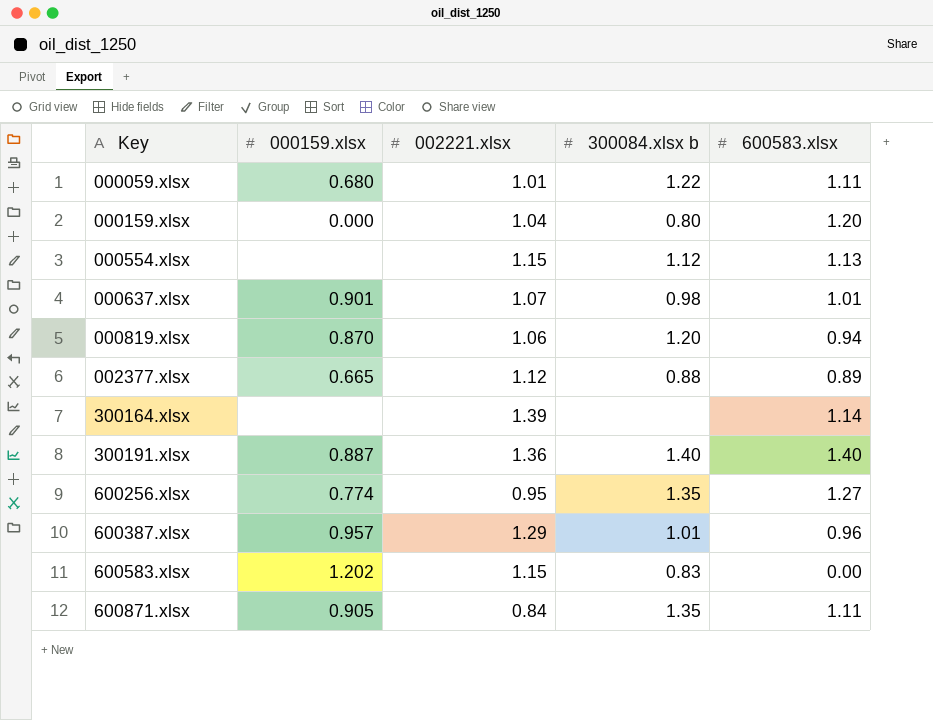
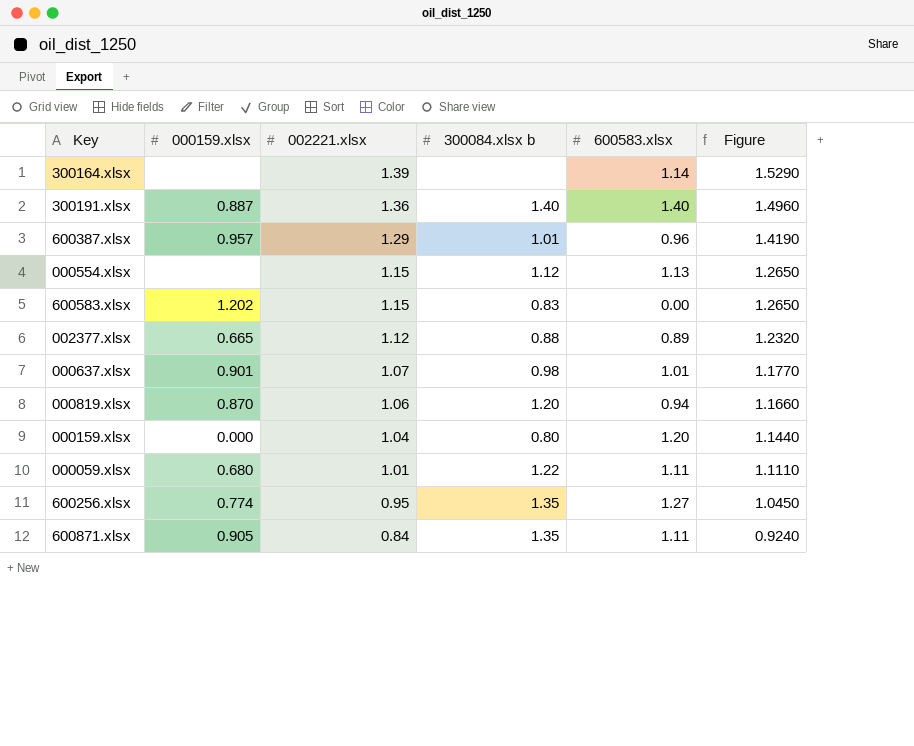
row order: Key ascending -> 002221.xlsx descending
column Figure | formula: none -> [002221.xlsx] * 1.1

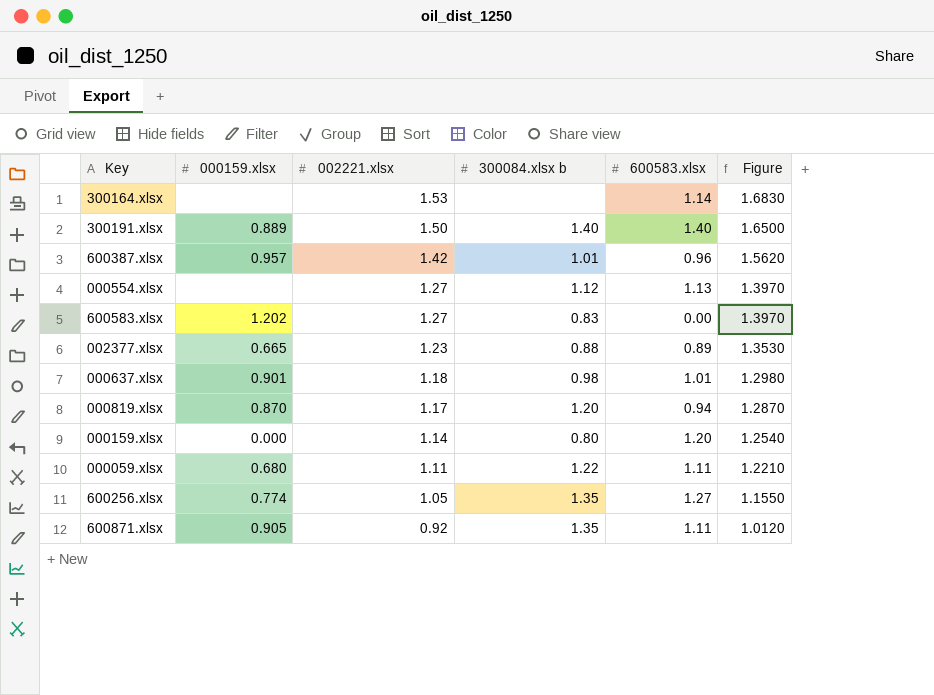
300164.xlsx | 002221.xlsx: 1.39 -> 1.53
300164.xlsx | Figure: 1.5290 -> 1.6830
300191.xlsx | 000159.xlsx: 0.887 -> 0.889
300191.xlsx | 002221.xlsx: 1.36 -> 1.50
300191.xlsx | Figure: 1.4960 -> 1.6500
600387.xlsx | 002221.xlsx: 1.29 -> 1.42
600387.xlsx | Figure: 1.4190 -> 1.5620
000554.xlsx | 002221.xlsx: 1.15 -> 1.27
000554.xlsx | Figure: 1.2650 -> 1.3970
600583.xlsx | 002221.xlsx: 1.15 -> 1.27
600583.xlsx | Figure: 1.2650 -> 1.3970
002377.xlsx | 002221.xlsx: 1.12 -> 1.23
002377.xlsx | Figure: 1.2320 -> 1.3530
000637.xlsx | 002221.xlsx: 1.07 -> 1.18
000637.xlsx | Figure: 1.1770 -> 1.2980
000819.xlsx | 002221.xlsx: 1.06 -> 1.17
000819.xlsx | Figure: 1.1660 -> 1.2870
000159.xlsx | 002221.xlsx: 1.04 -> 1.14
000159.xlsx | Figure: 1.1440 -> 1.2540
000059.xlsx | 002221.xlsx: 1.01 -> 1.11
000059.xlsx | Figure: 1.1110 -> 1.2210
600256.xlsx | 002221.xlsx: 0.95 -> 1.05
600256.xlsx | Figure: 1.0450 -> 1.1550
600871.xlsx | 002221.xlsx: 0.84 -> 0.92
600871.xlsx | Figure: 0.9240 -> 1.0120

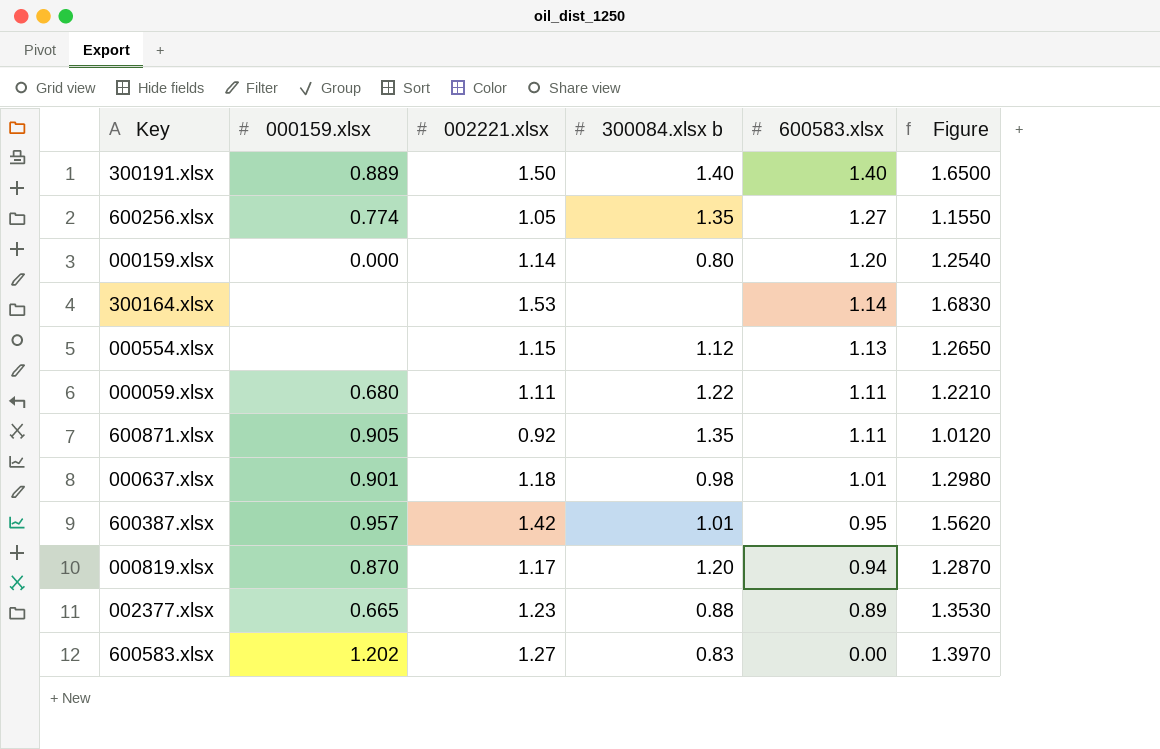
row order: 002221.xlsx descending -> 600583.xlsx descending
000554.xlsx | 002221.xlsx: 1.27 -> 1.15
000554.xlsx | Figure: 1.3970 -> 1.2650
600387.xlsx | 600583.xlsx: 0.96 -> 0.95

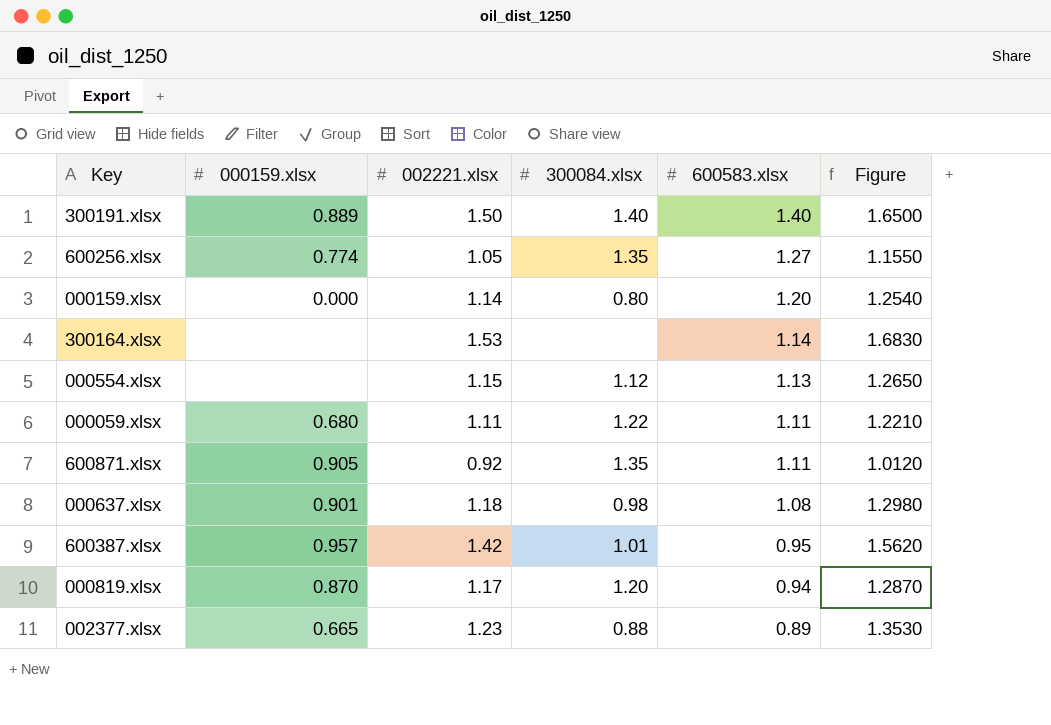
column name: 300084.xlsx b -> 300084.xlsx
row 600583.xlsx: 1.202 | 1.27 | 0.83 | 0.00 | 1.3970 -> none
000637.xlsx | 600583.xlsx: 1.01 -> 1.08

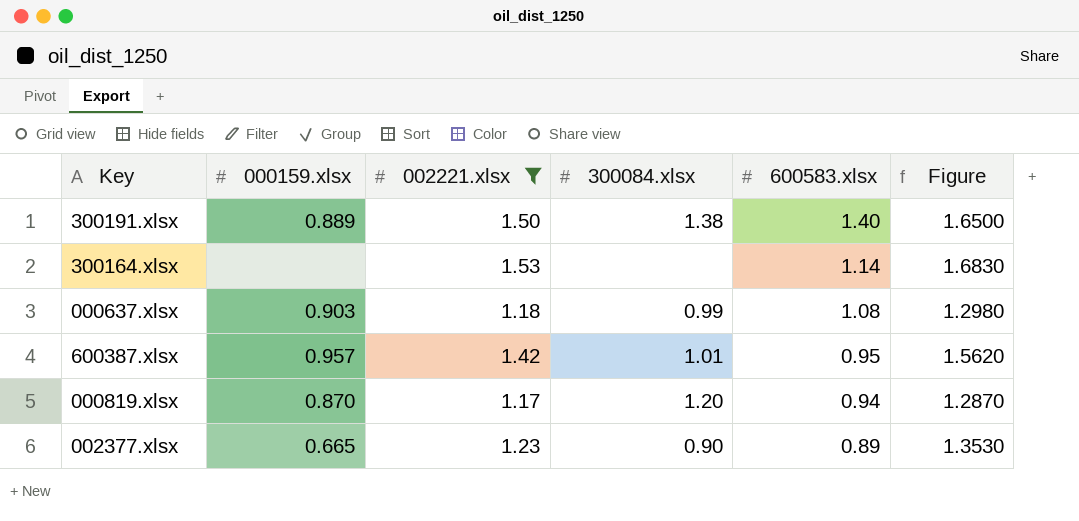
filter: none -> 002221.xlsx >= 1.17
300191.xlsx | 300084.xlsx: 1.40 -> 1.38
000637.xlsx | 000159.xlsx: 0.901 -> 0.903
000637.xlsx | 300084.xlsx: 0.98 -> 0.99
002377.xlsx | 300084.xlsx: 0.88 -> 0.90

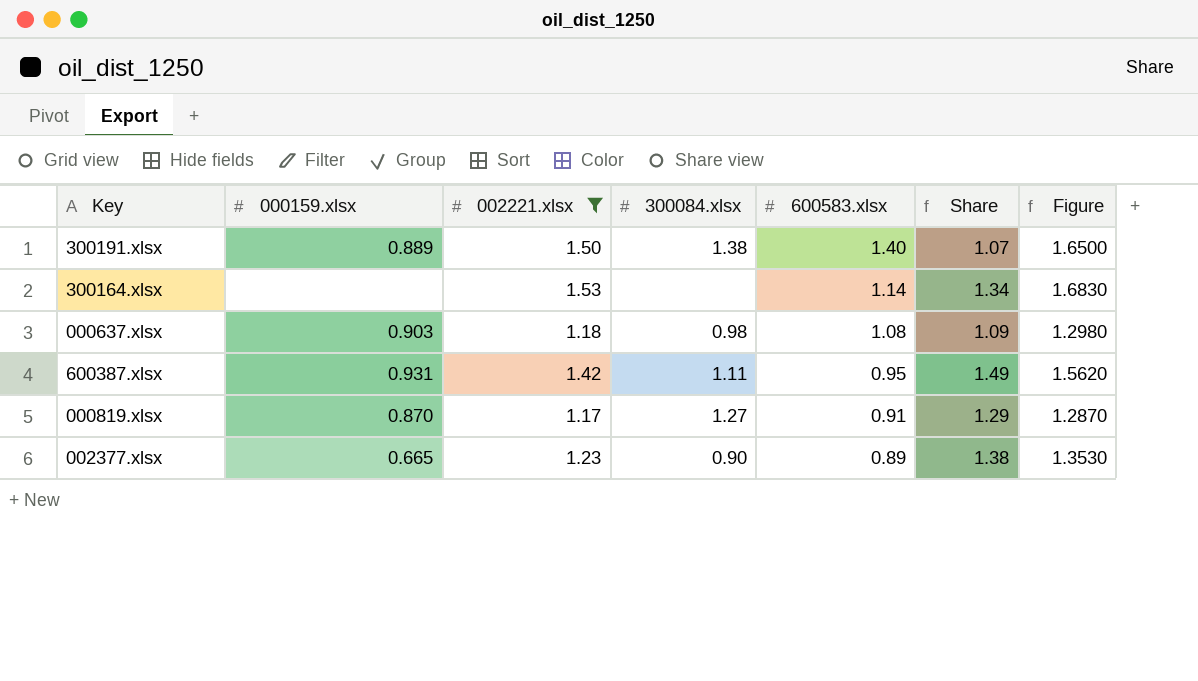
column Share | formula: none -> [002221.xlsx] / [600583.xlsx]
000637.xlsx | 300084.xlsx: 0.99 -> 0.98
600387.xlsx | 000159.xlsx: 0.957 -> 0.931
600387.xlsx | 300084.xlsx: 1.01 -> 1.11
000819.xlsx | 300084.xlsx: 1.20 -> 1.27
000819.xlsx | 600583.xlsx: 0.94 -> 0.91

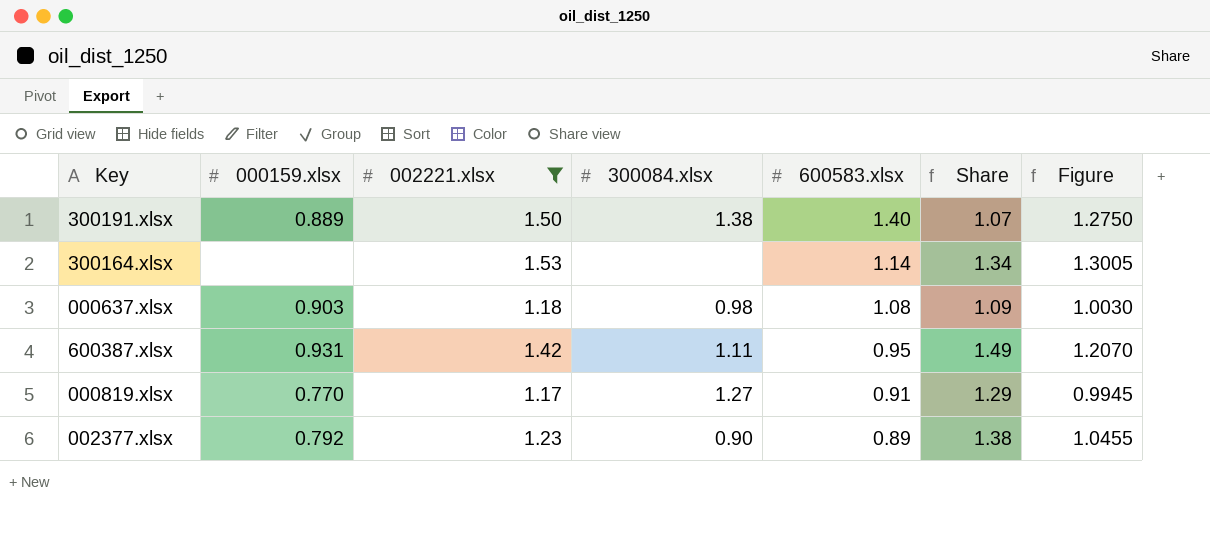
column Figure | formula: [002221.xlsx] * 1.1 -> [002221.xlsx] * 0.85
000819.xlsx | 000159.xlsx: 0.870 -> 0.770
002377.xlsx | 000159.xlsx: 0.665 -> 0.792

